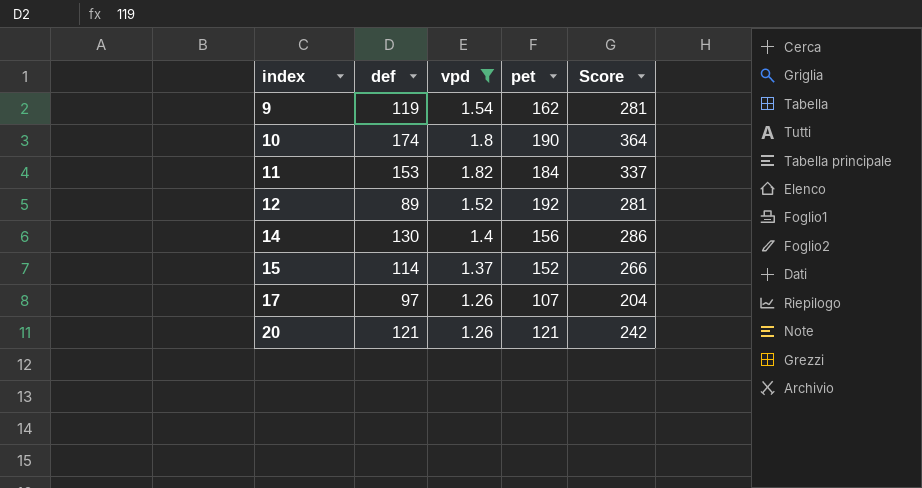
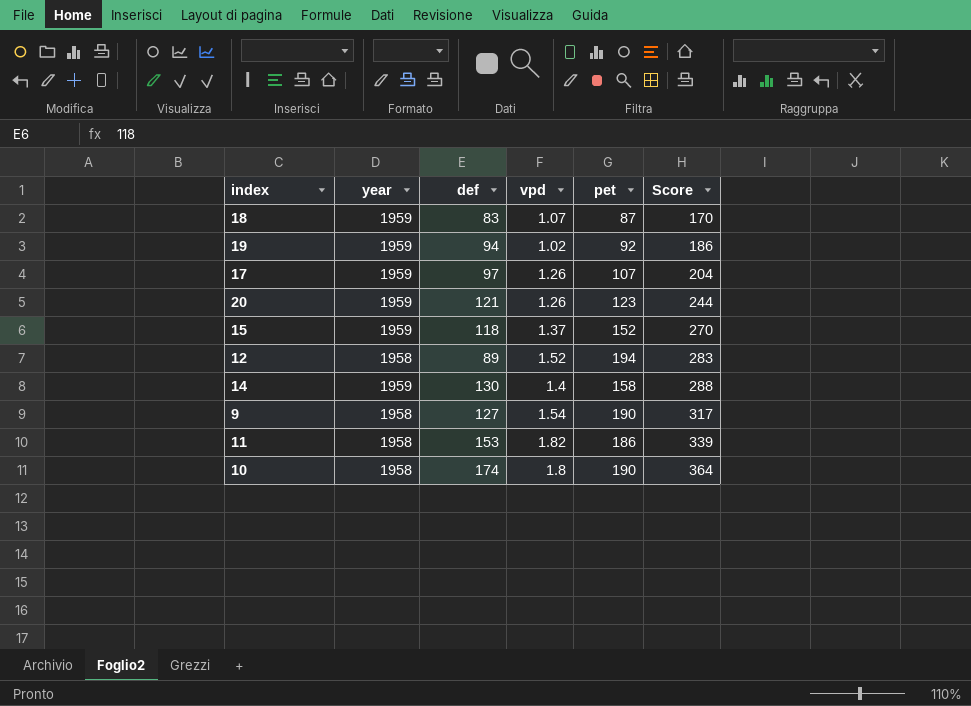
filter: vpd >= 1.26 -> none
row order: index ascending -> Score ascending
column year | position: none -> 2
20 | pet: 121 -> 123
20 | Score: 242 -> 244
15 | def: 114 -> 118
15 | Score: 266 -> 270
12 | pet: 192 -> 194
12 | Score: 281 -> 283
14 | pet: 156 -> 158
14 | Score: 286 -> 288
9 | def: 119 -> 127
9 | pet: 162 -> 190
9 | Score: 281 -> 317
11 | pet: 184 -> 186
11 | Score: 337 -> 339

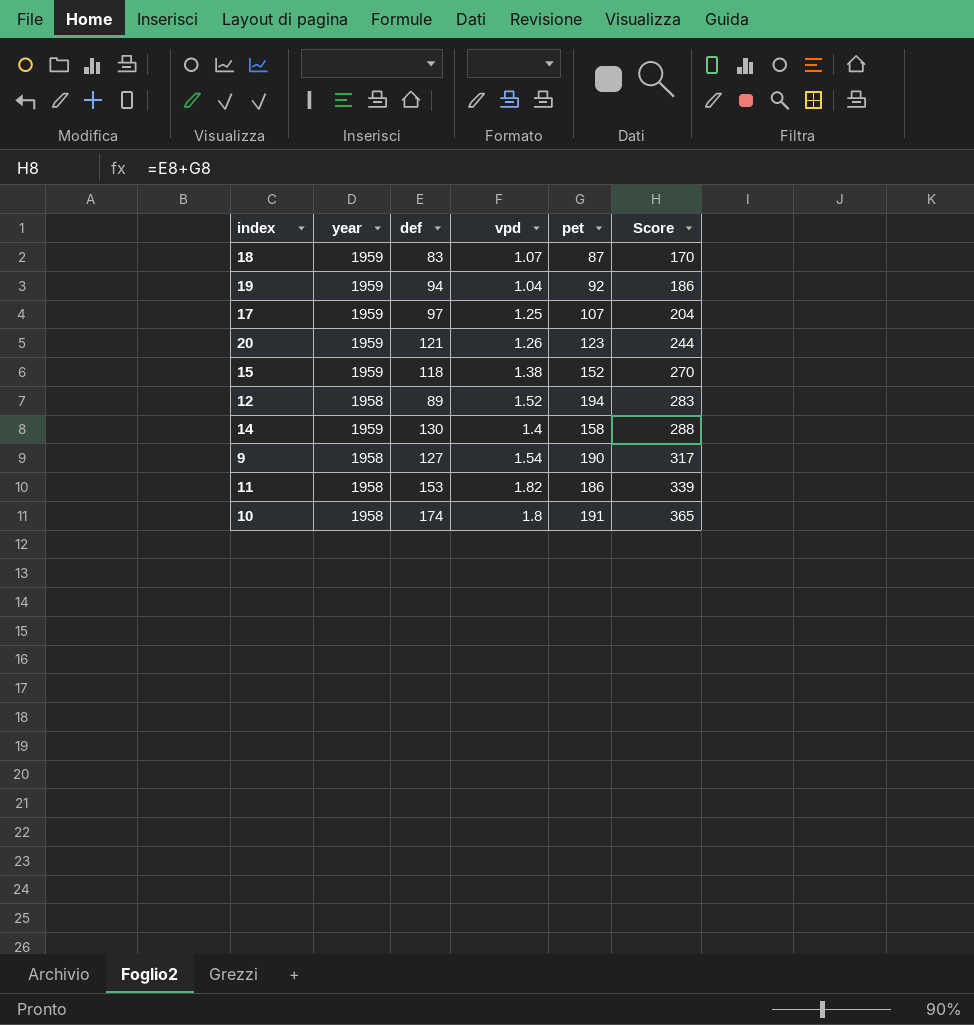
19 | vpd: 1.02 -> 1.04
17 | vpd: 1.26 -> 1.25
15 | vpd: 1.37 -> 1.38
10 | pet: 190 -> 191
10 | Score: 364 -> 365

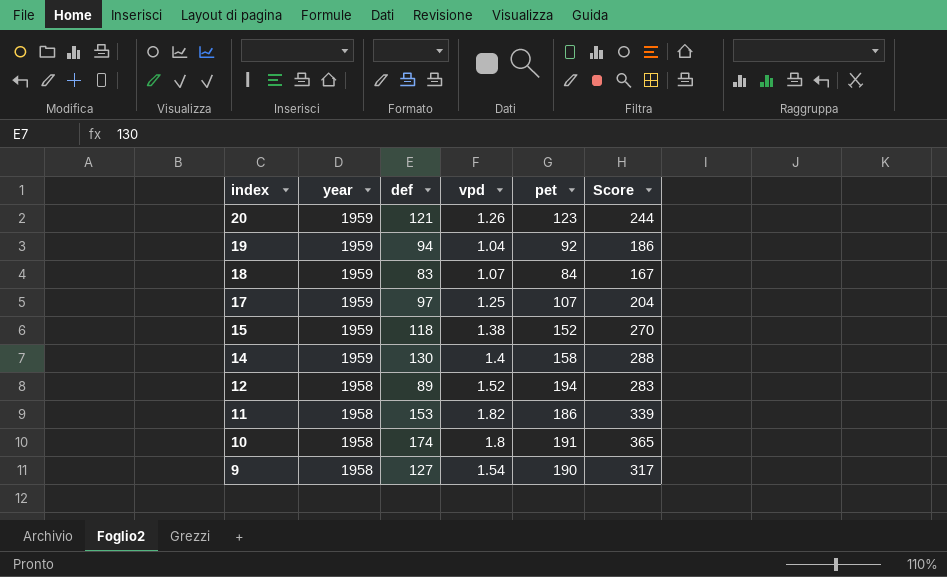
row order: Score ascending -> index descending
18 | pet: 87 -> 84
18 | Score: 170 -> 167

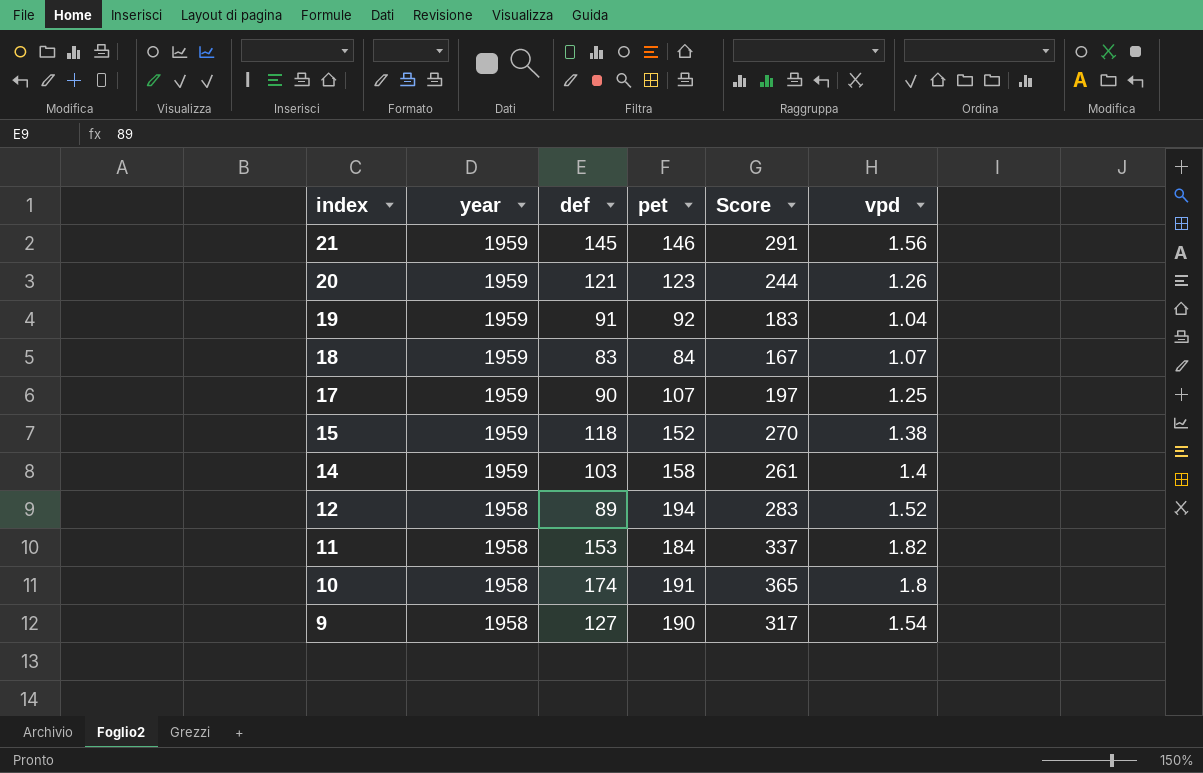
column vpd | position: 4 -> 6
row 21: none -> 1959 | 145 | 146 | 291 | 1.56
19 | def: 94 -> 91
19 | Score: 186 -> 183
17 | def: 97 -> 90
17 | Score: 204 -> 197
14 | def: 130 -> 103
14 | Score: 288 -> 261
11 | pet: 186 -> 184
11 | Score: 339 -> 337

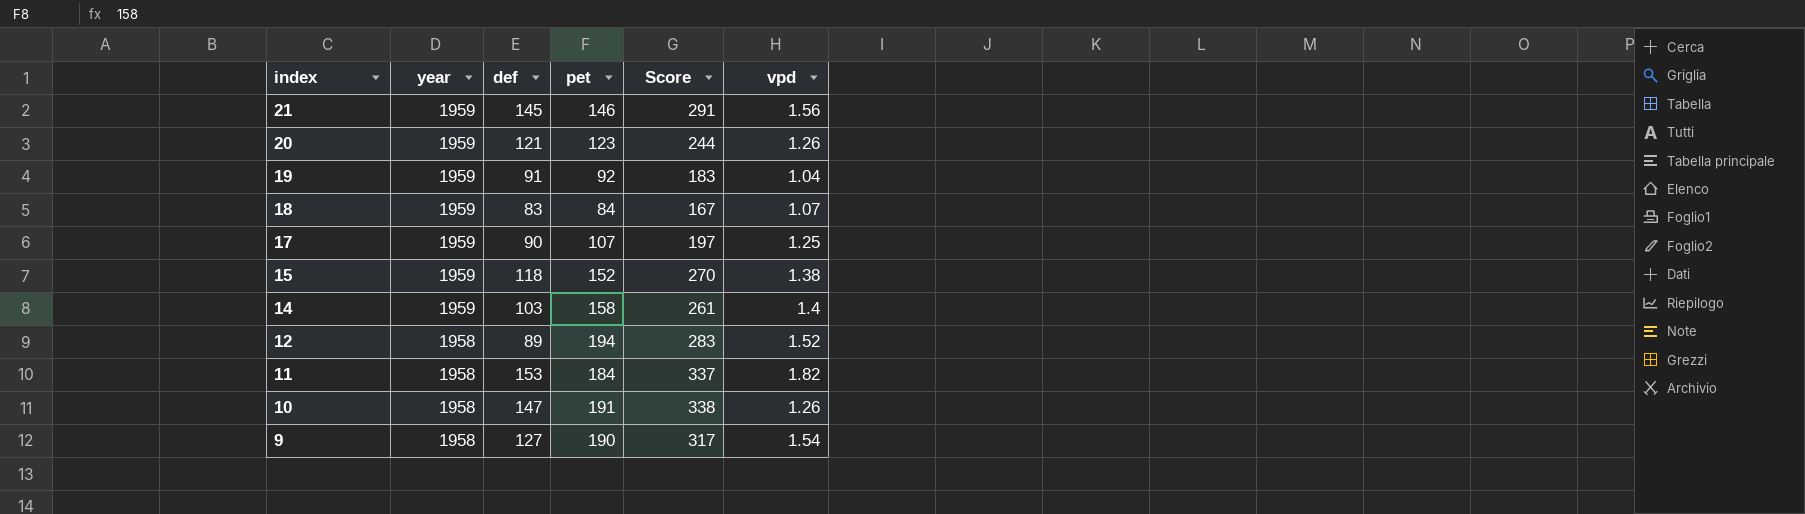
10 | def: 174 -> 147
10 | Score: 365 -> 338
10 | vpd: 1.8 -> 1.26

